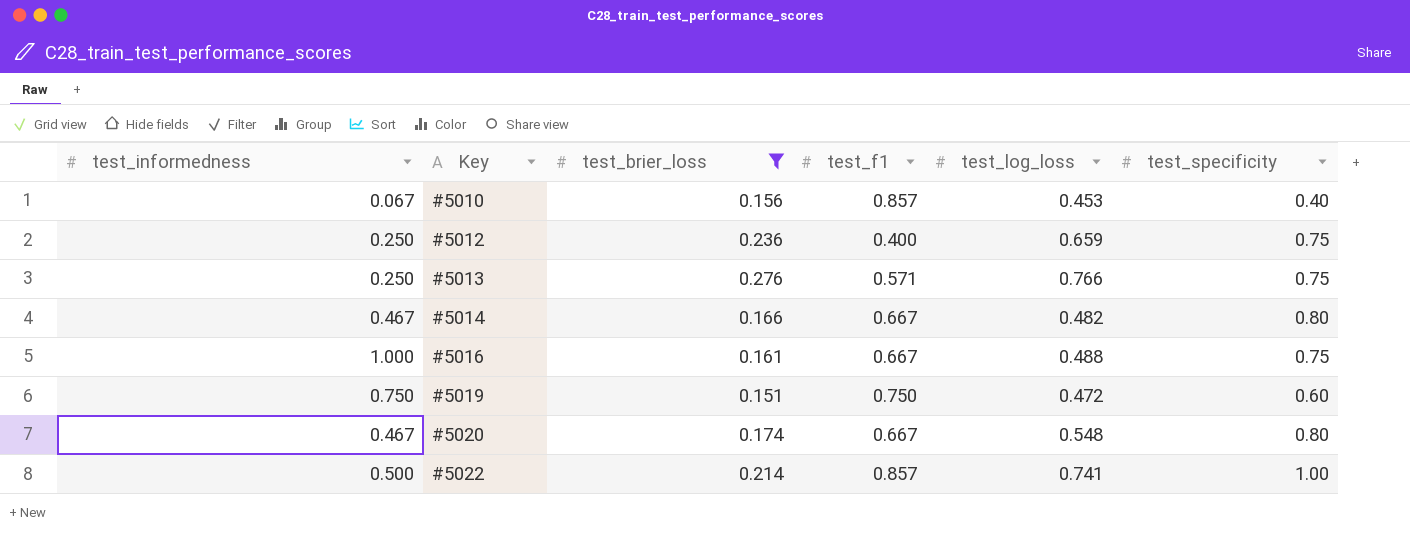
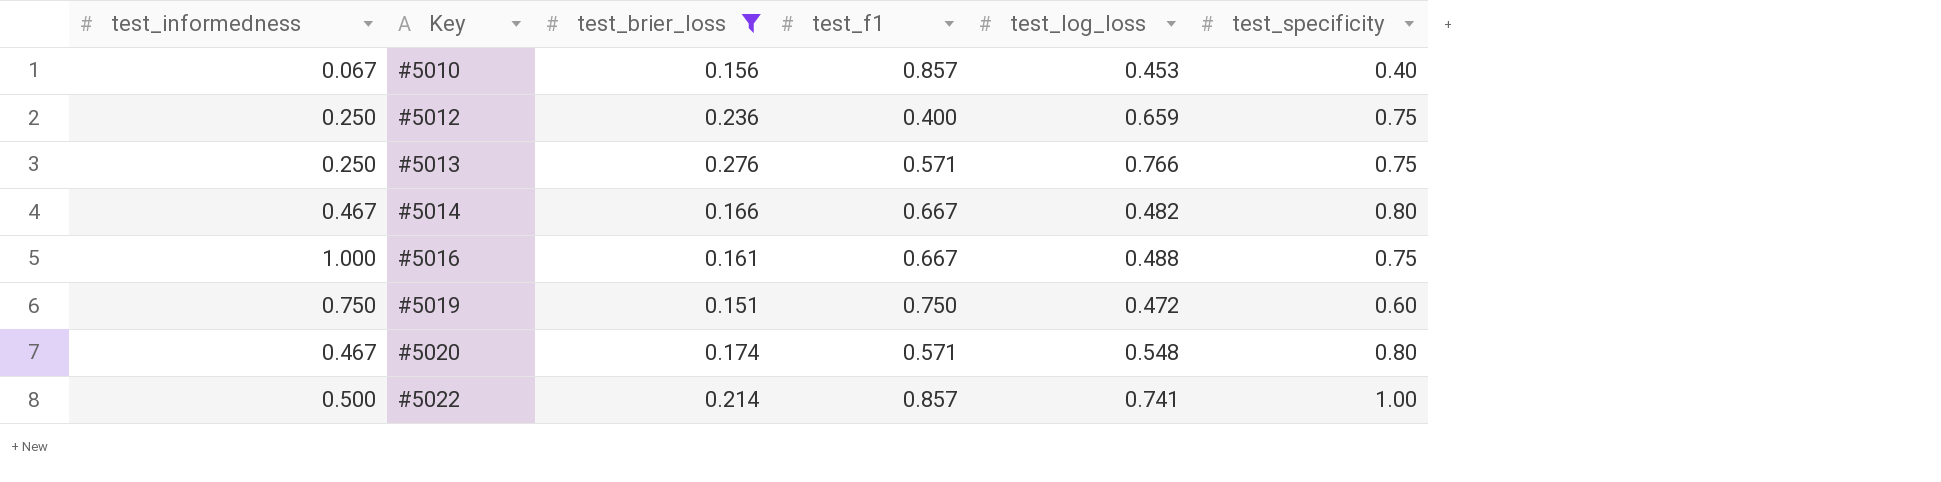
#5020 | test_f1: 0.667 -> 0.571

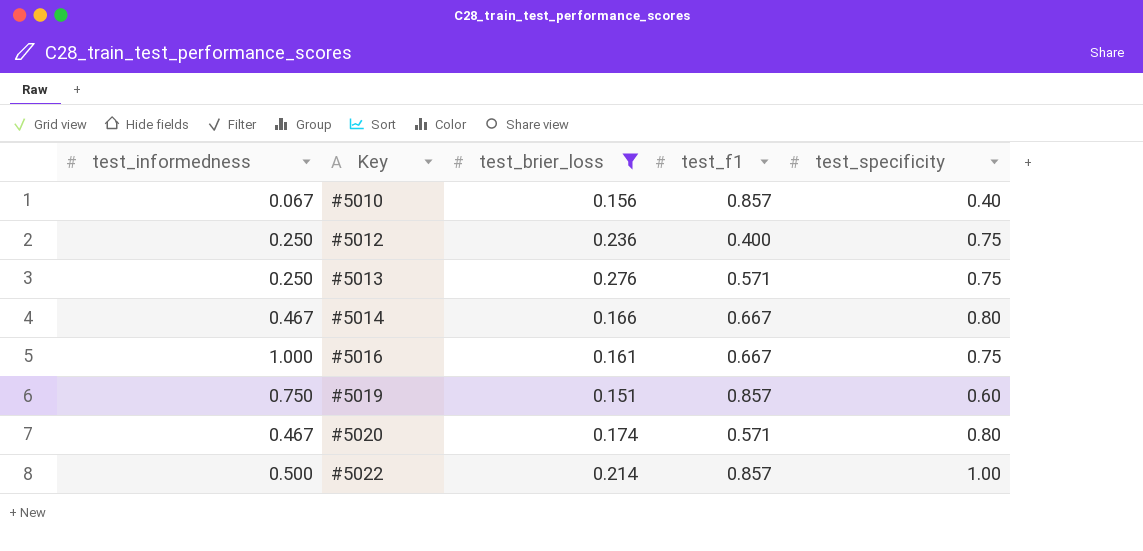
column test_log_loss | position: 5 -> none
#5019 | test_f1: 0.750 -> 0.857

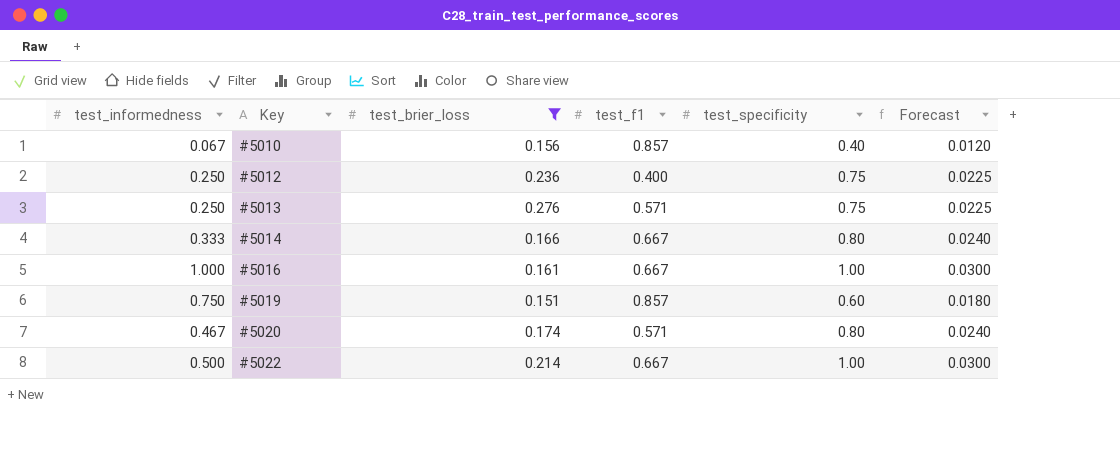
column Forecast | formula: none -> [test_specificity] * 0.03
#5014 | test_informedness: 0.467 -> 0.333
#5016 | test_specificity: 0.75 -> 1.00
#5022 | test_f1: 0.857 -> 0.667

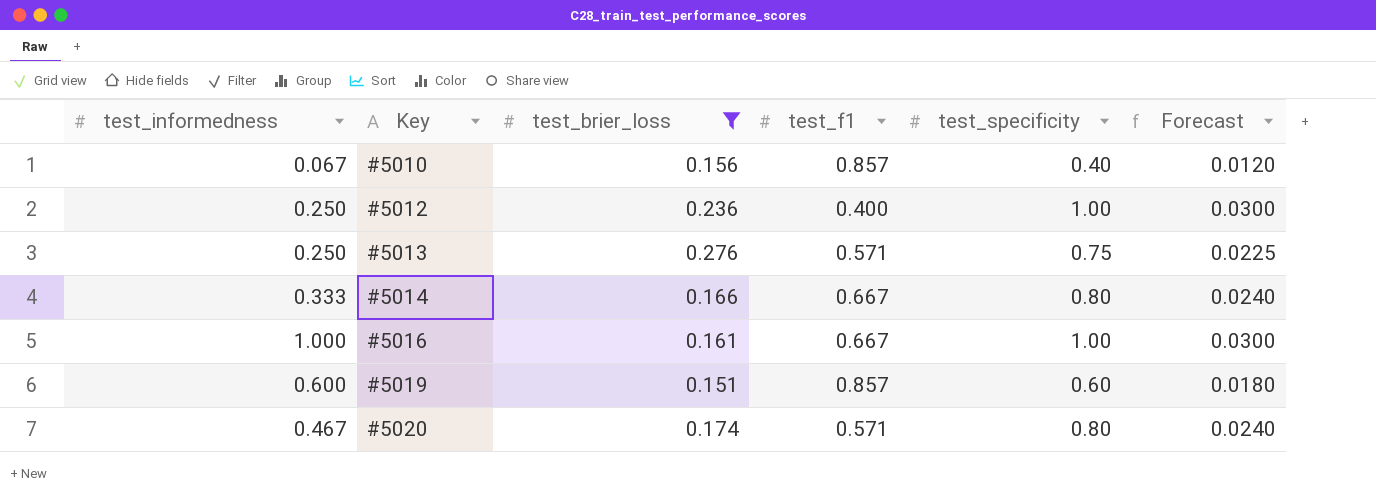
row #5022: 0.500 | 0.214 | 0.667 | 1.00 | 0.0300 -> none
#5012 | test_specificity: 0.75 -> 1.00
#5012 | Forecast: 0.0225 -> 0.0300
#5019 | test_informedness: 0.750 -> 0.600

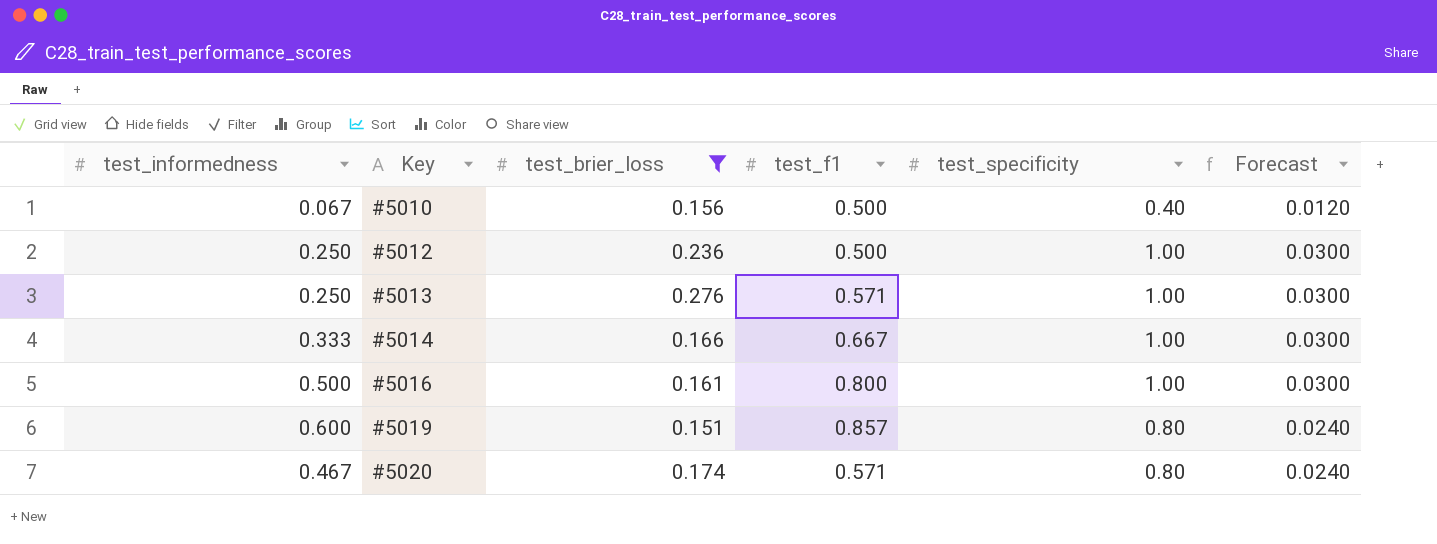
#5010 | test_f1: 0.857 -> 0.500
#5012 | test_f1: 0.400 -> 0.500
#5013 | test_specificity: 0.75 -> 1.00
#5013 | Forecast: 0.0225 -> 0.0300
#5014 | test_specificity: 0.80 -> 1.00
#5014 | Forecast: 0.0240 -> 0.0300
#5016 | test_informedness: 1.000 -> 0.500
#5016 | test_f1: 0.667 -> 0.800
#5019 | test_specificity: 0.60 -> 0.80
#5019 | Forecast: 0.0180 -> 0.0240

